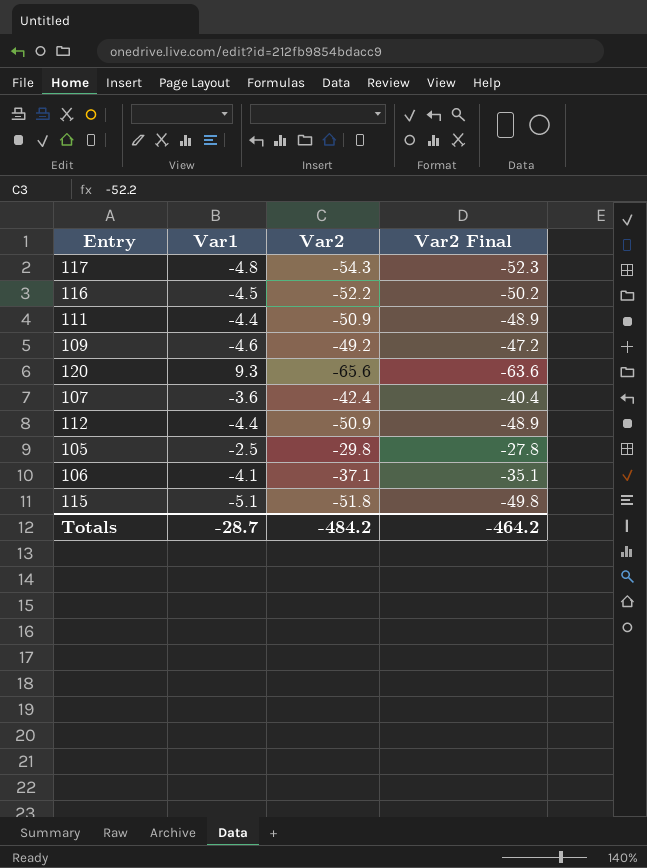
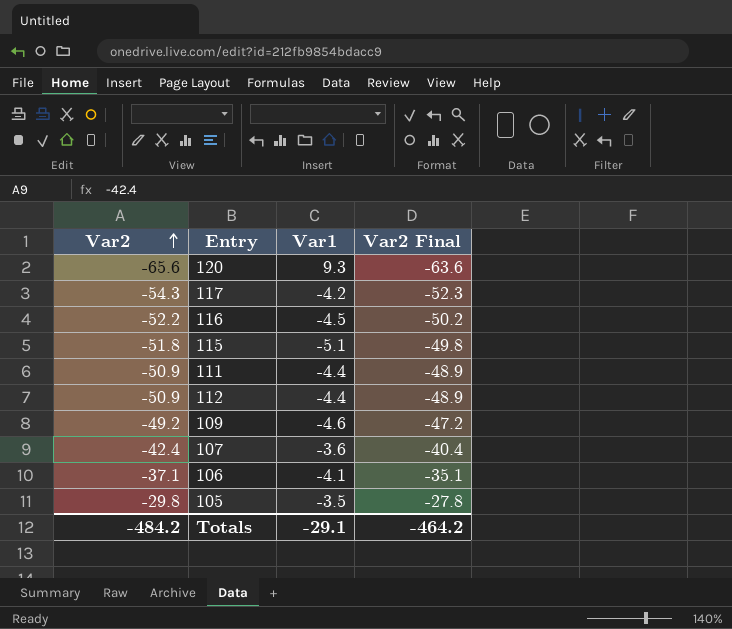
row order: none -> Var2 ascending
column Var2 | position: 3 -> 1
117 | Var1: -4.8 -> -4.2
105 | Var1: -2.5 -> -3.5
Totals | Var1: -28.7 -> -29.1

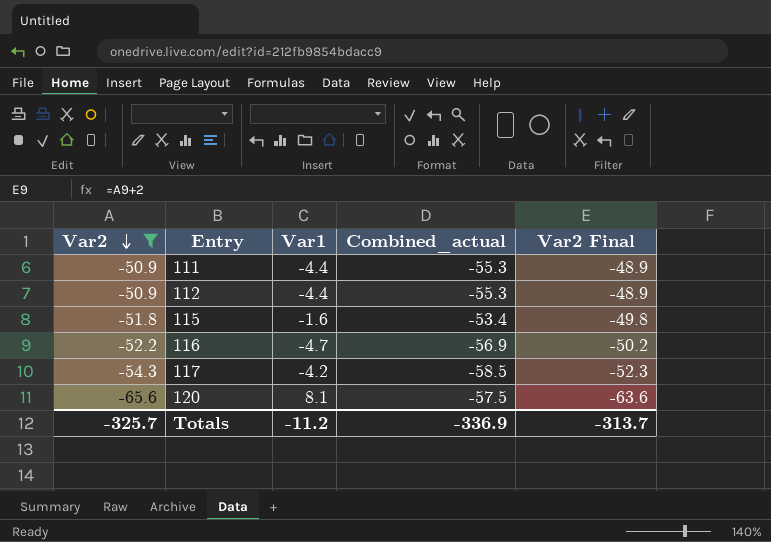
filter: none -> Var2 <= -50.9
row order: Var2 ascending -> Var2 descending
column Combined_actual | formula: none -> [Var2] + [Var1]
115 | Var1: -5.1 -> -1.6
116 | Var1: -4.5 -> -4.7
120 | Var1: 9.3 -> 8.1
Totals | Var2: -484.2 -> -325.7
Totals | Var1: -29.1 -> -11.2
Totals | Var2 Final: -464.2 -> -313.7

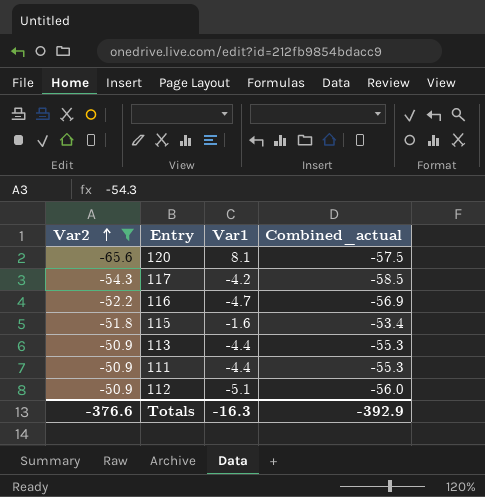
row order: Var2 descending -> Var2 ascending
column Var2 Final | formula: [Var2] + 2 -> none
row 113: none -> -50.9 | -4.4 | -55.3
112 | Var1: -4.4 -> -5.1
112 | Combined_actual: -55.3 -> -56.0
Totals | Var2: -325.7 -> -376.6
Totals | Var1: -11.2 -> -16.3
Totals | Combined_actual: -336.9 -> -392.9

